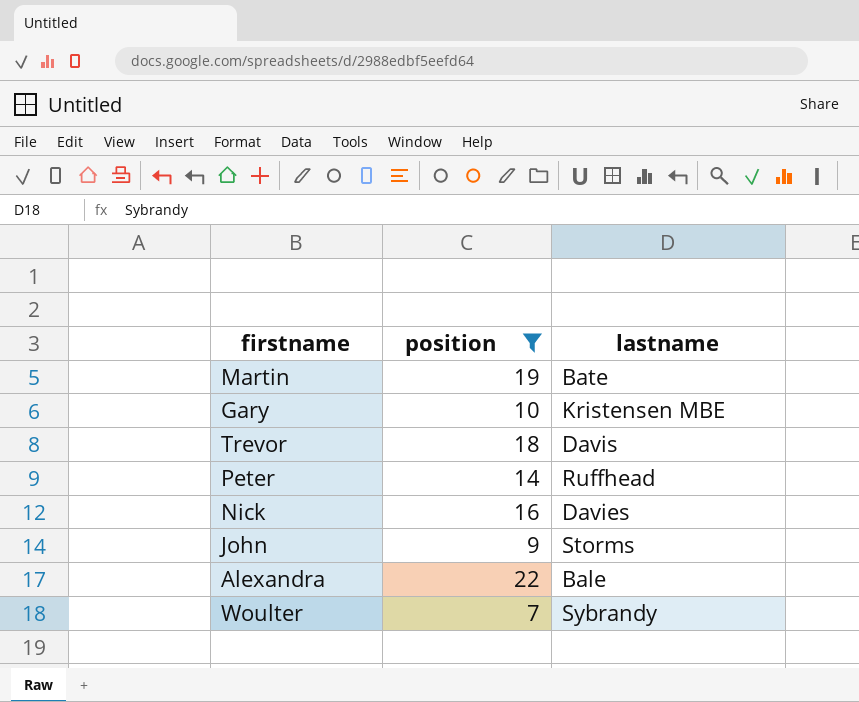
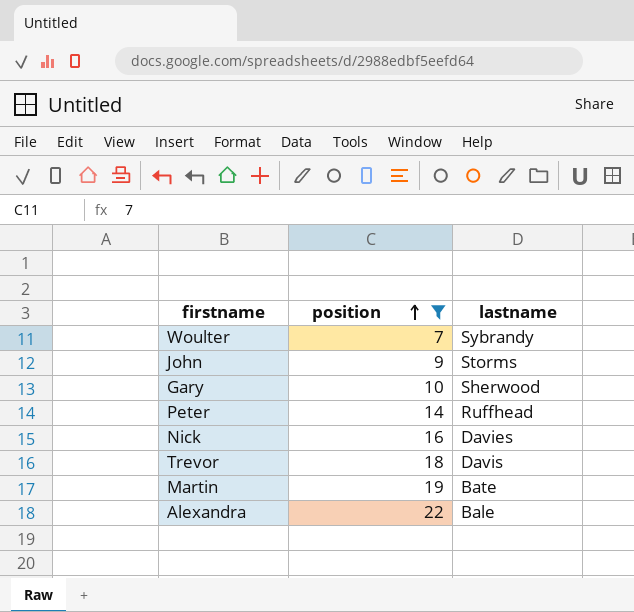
row order: none -> position ascending
Gary | lastname: Kristensen MBE -> Sherwood

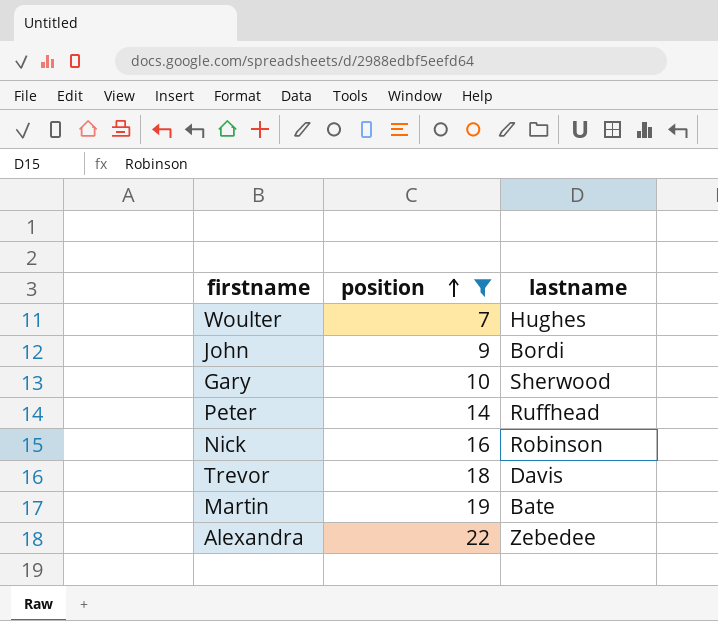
Woulter | lastname: Sybrandy -> Hughes
John | lastname: Storms -> Bordi
Nick | lastname: Davies -> Robinson
Alexandra | lastname: Bale -> Zebedee

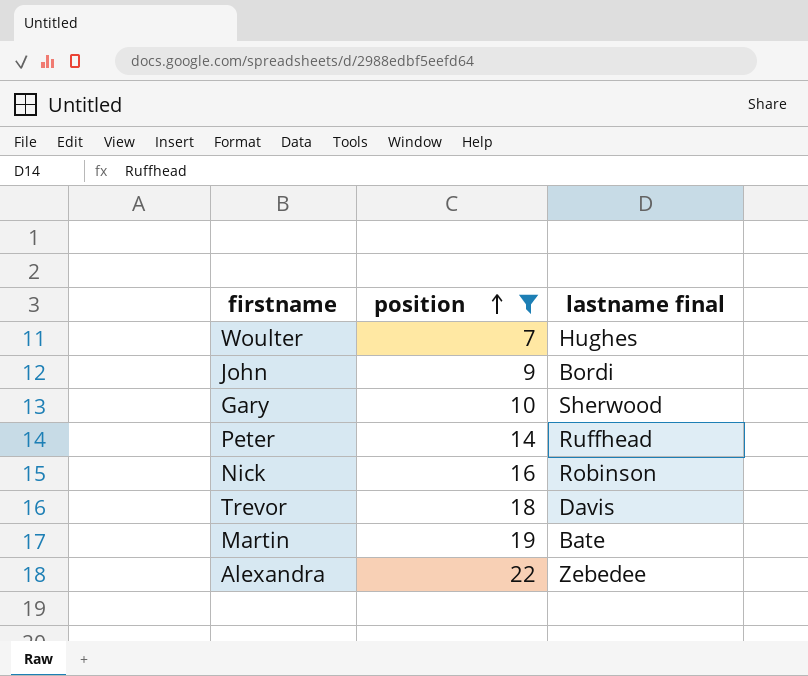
column name: lastname -> lastname final

